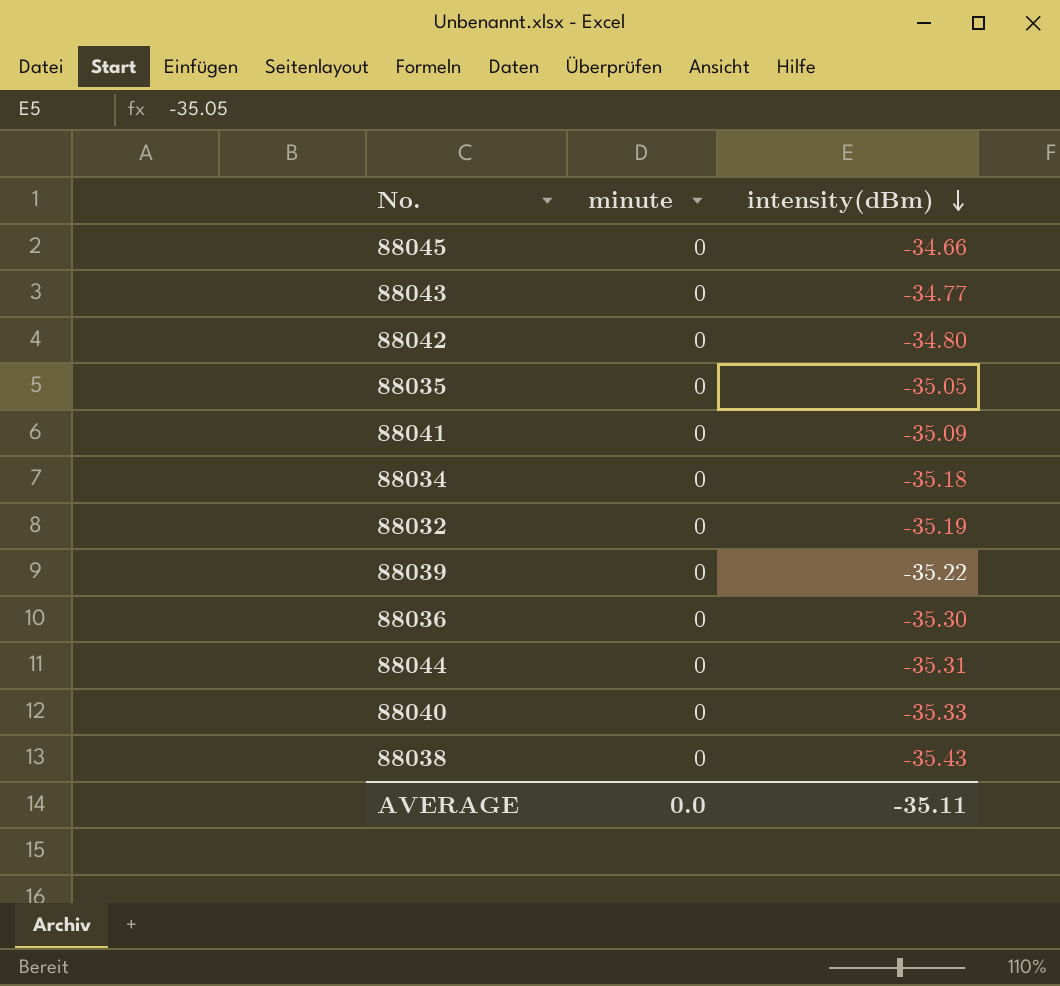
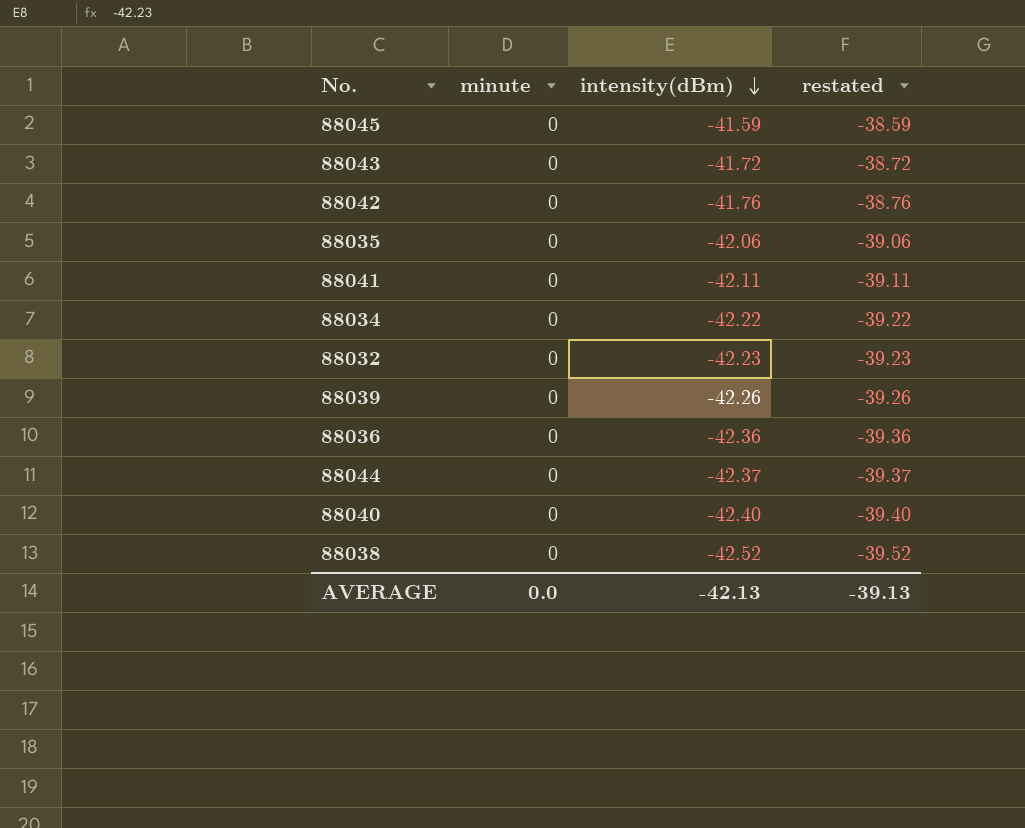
column restated | formula: none -> [intensity(dBm)] + 3
88045 | intensity(dBm): -34.66 -> -41.59
88043 | intensity(dBm): -34.77 -> -41.72
88042 | intensity(dBm): -34.80 -> -41.76
88035 | intensity(dBm): -35.05 -> -42.06
88041 | intensity(dBm): -35.09 -> -42.11
88034 | intensity(dBm): -35.18 -> -42.22
88032 | intensity(dBm): -35.19 -> -42.23
88039 | intensity(dBm): -35.22 -> -42.26
88036 | intensity(dBm): -35.30 -> -42.36
88044 | intensity(dBm): -35.31 -> -42.37
88040 | intensity(dBm): -35.33 -> -42.40
88038 | intensity(dBm): -35.43 -> -42.52
AVERAGE | intensity(dBm): -35.11 -> -42.13

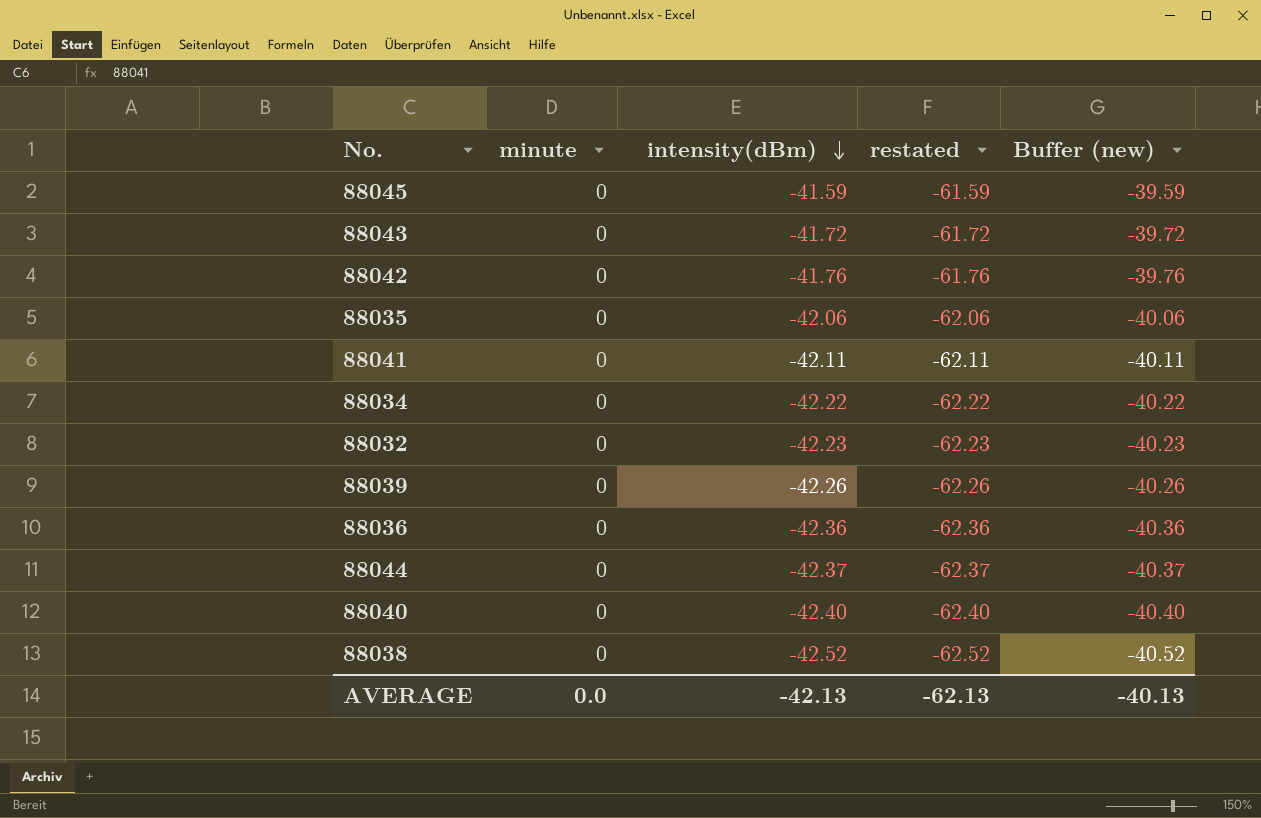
column restated | formula: [intensity(dBm)] + 3 -> [intensity(dBm)] - 20
column Buffer (new) | formula: none -> [intensity(dBm)] + 2
AVERAGE | restated: -39.13 -> -62.13

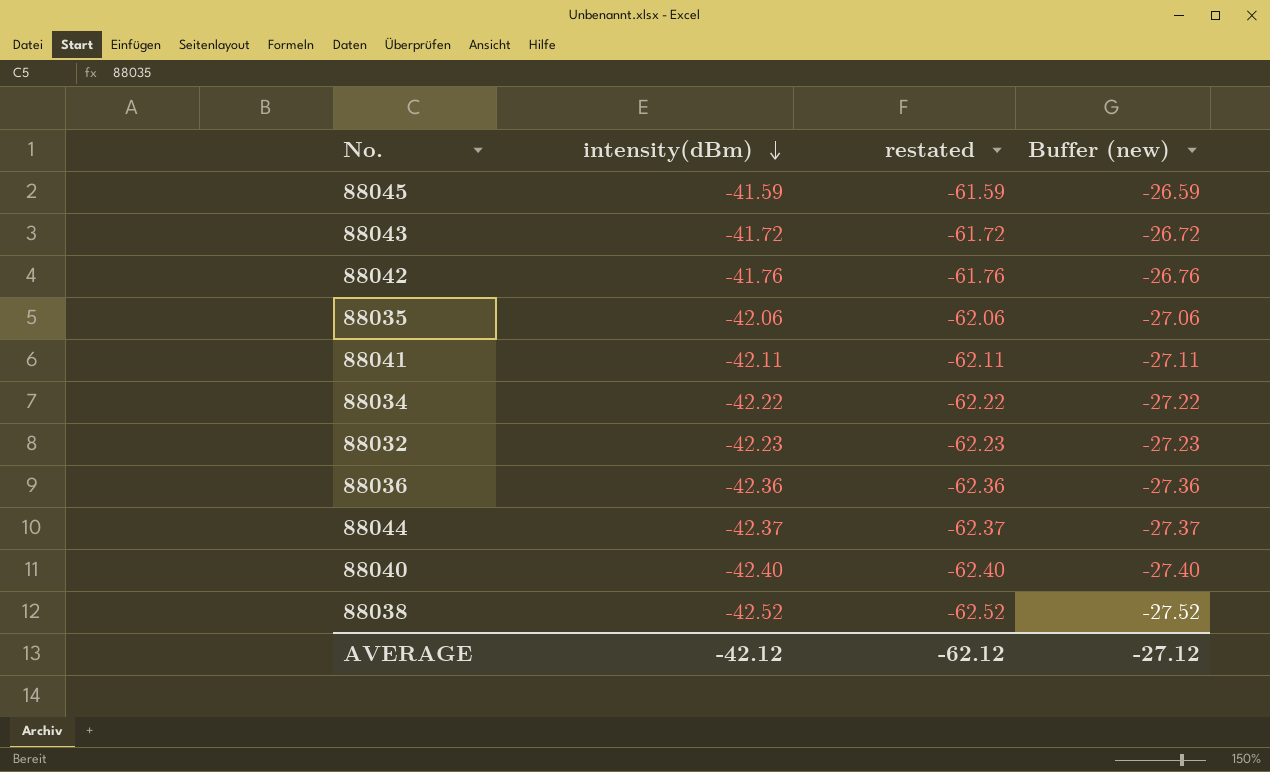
column minute | position: 2 -> none
column Buffer (new) | formula: [intensity(dBm)] + 2 -> [intensity(dBm)] + 15
row 88039: 0 | -42.26 | -62.26 | -40.26 -> none
AVERAGE | intensity(dBm): -42.13 -> -42.12
AVERAGE | restated: -62.13 -> -62.12
AVERAGE | Buffer (new): -40.13 -> -27.12

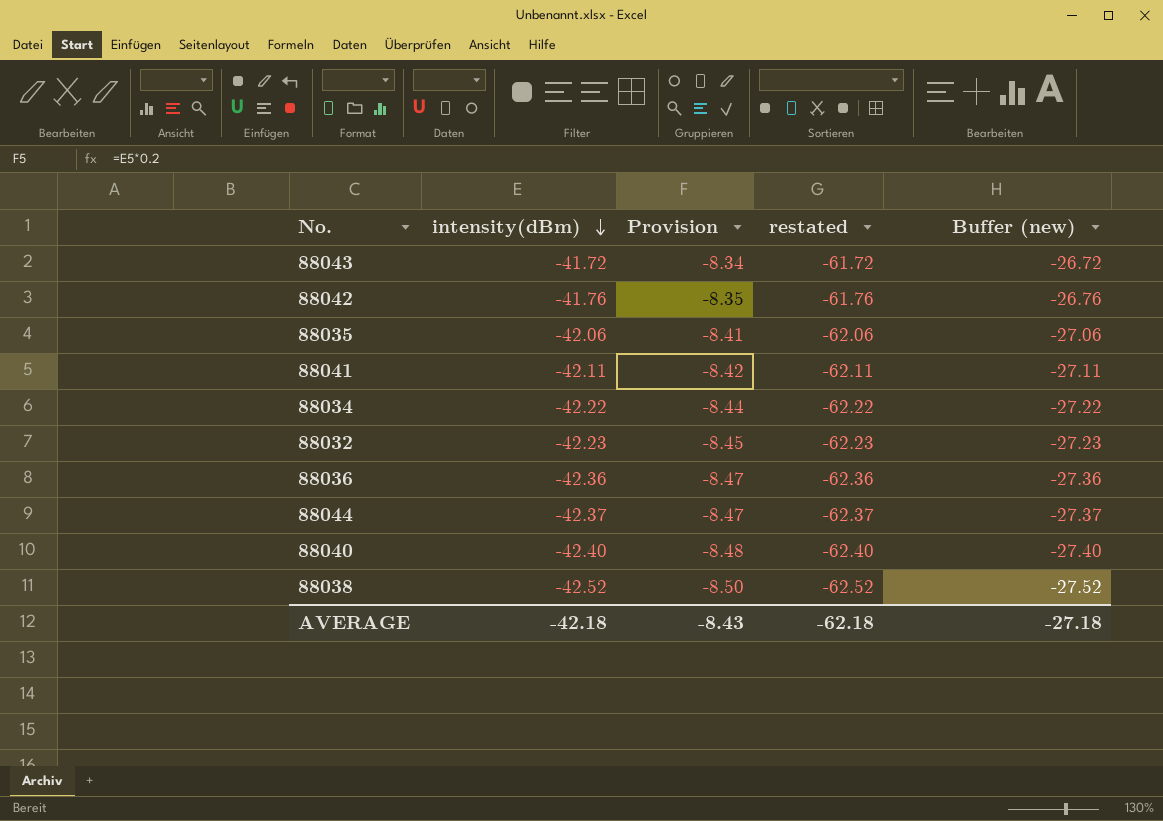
column Provision | formula: none -> [intensity(dBm)] * 0.2
row 88045: -41.59 | -61.59 | -26.59 -> none
AVERAGE | intensity(dBm): -42.12 -> -42.18
AVERAGE | restated: -62.12 -> -62.18
AVERAGE | Buffer (new): -27.12 -> -27.18

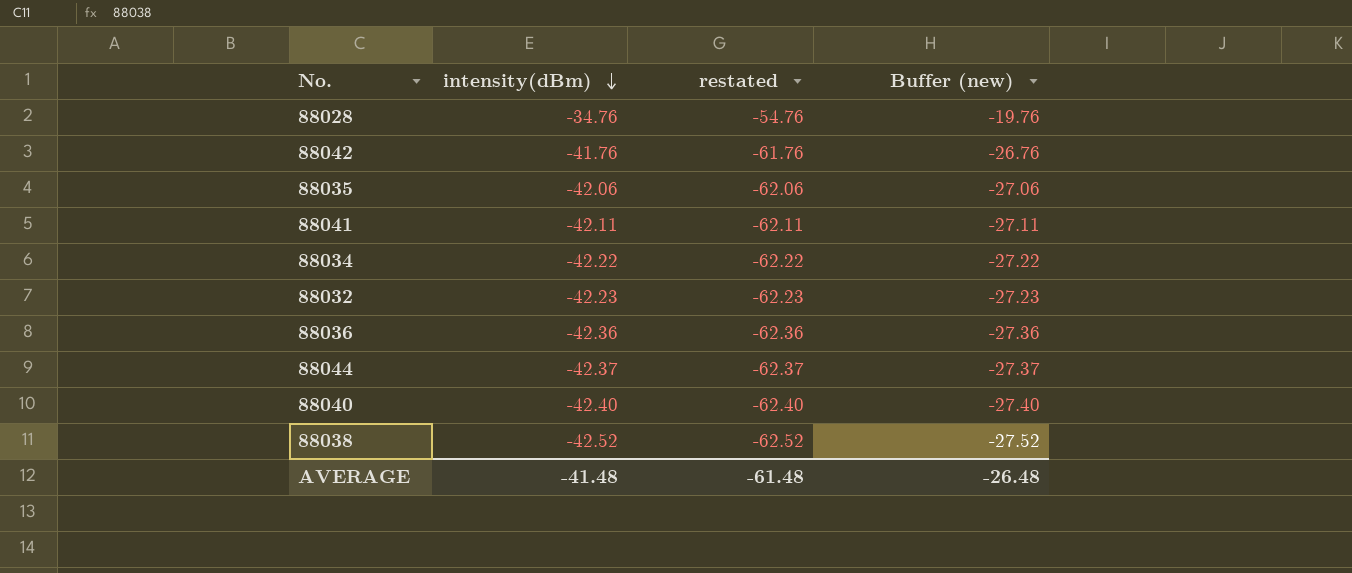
column Provision | formula: [intensity(dBm)] * 0.2 -> none
row 88043: -41.72 | -8.34 | -61.72 | -26.72 -> none
row 88028: none -> -34.76 | -54.76 | -19.76
AVERAGE | intensity(dBm): -42.18 -> -41.48
AVERAGE | restated: -62.18 -> -61.48
AVERAGE | Buffer (new): -27.18 -> -26.48

